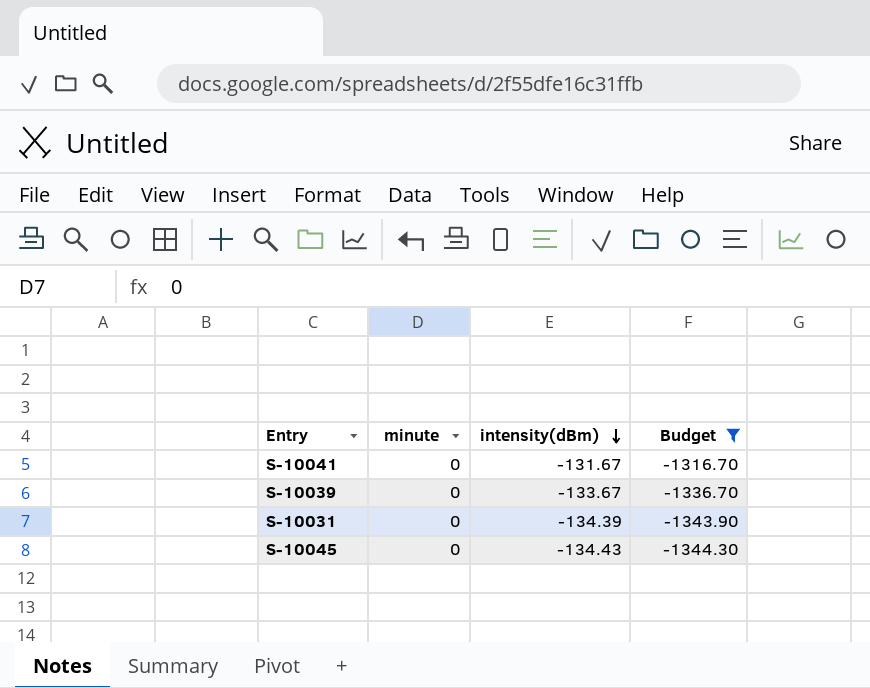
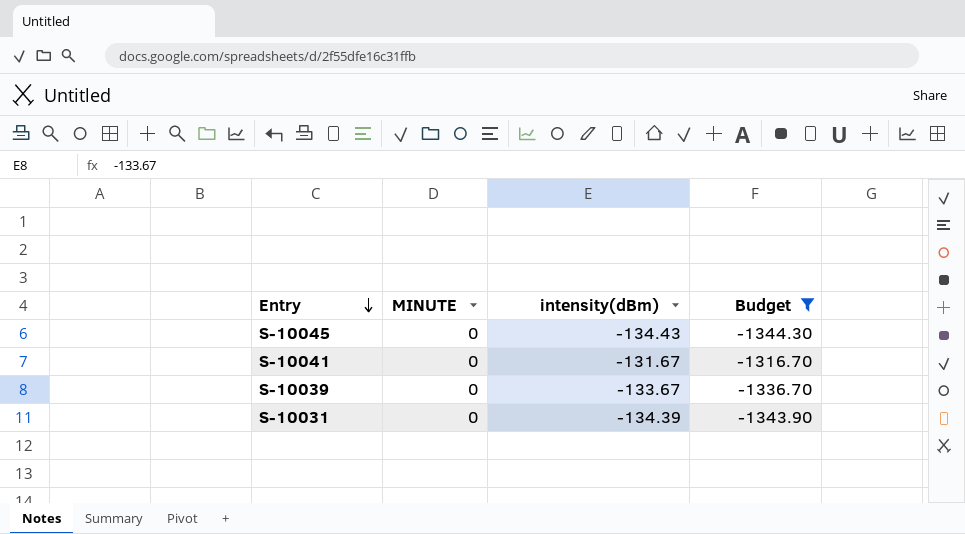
row order: intensity(dBm) descending -> Entry descending
column name: minute -> MINUTE

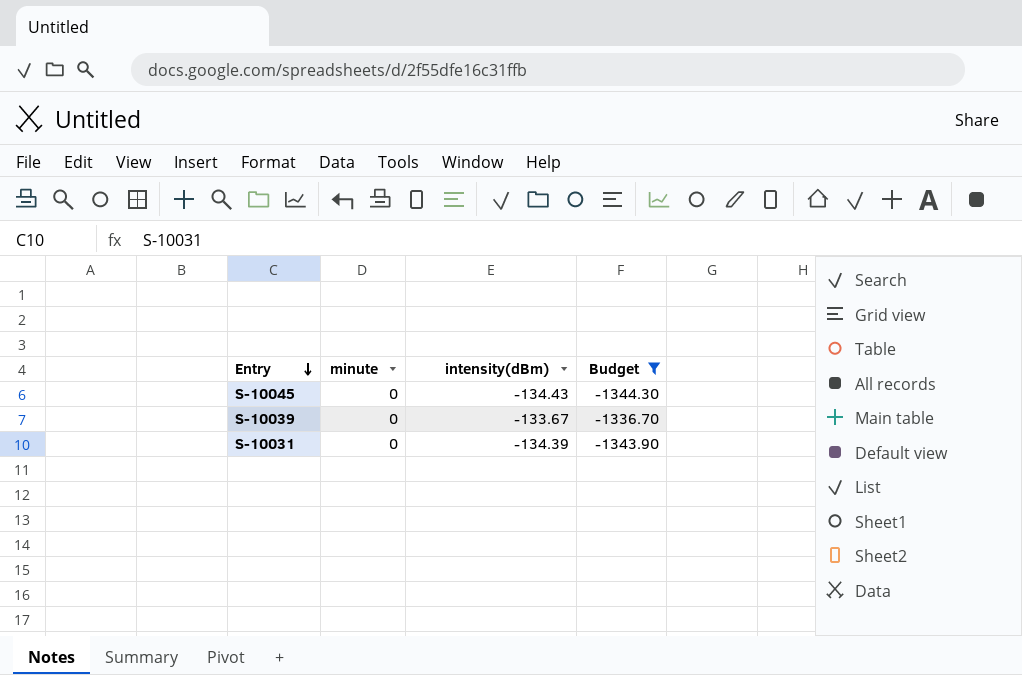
column name: MINUTE -> minute
row S-10041: 0 | -131.67 | -1316.70 -> none

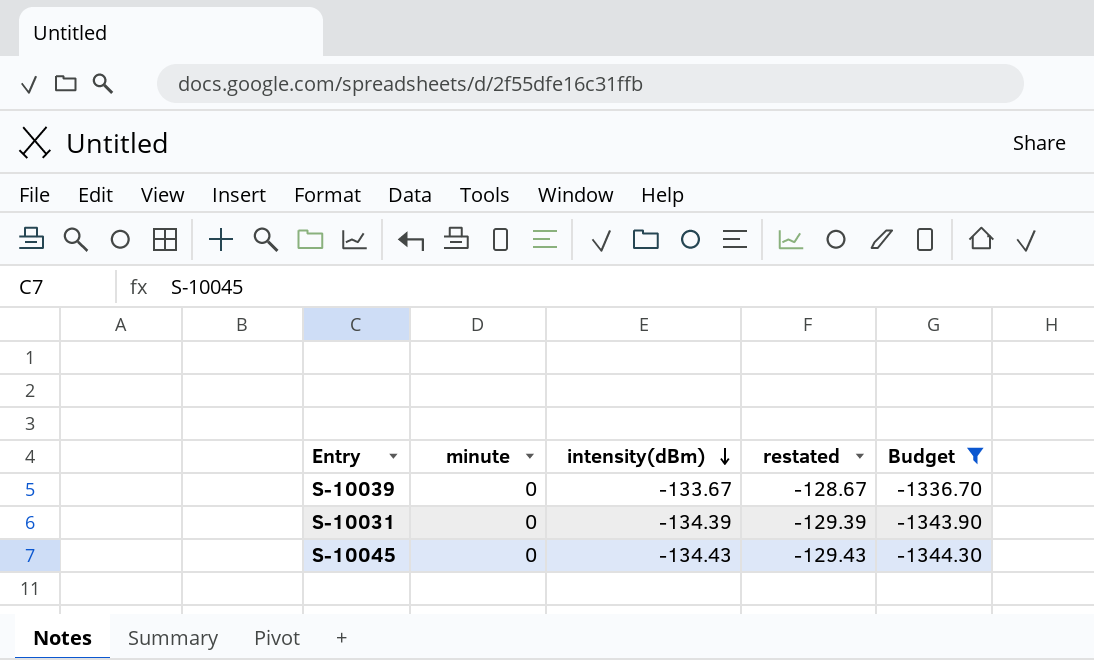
row order: Entry descending -> intensity(dBm) descending
column restated | formula: none -> [intensity(dBm)] + 5

